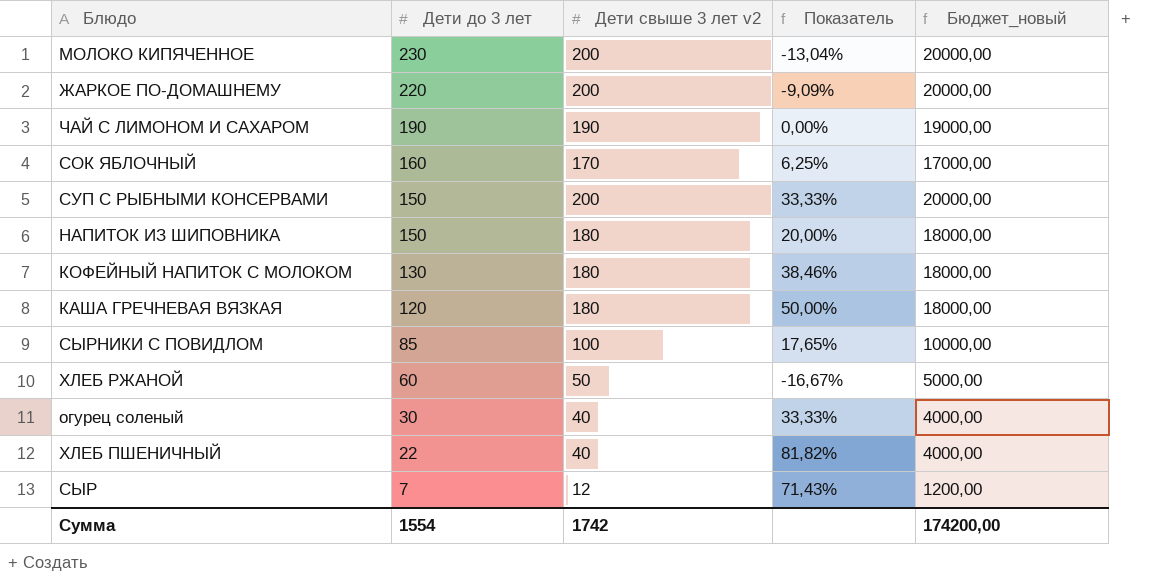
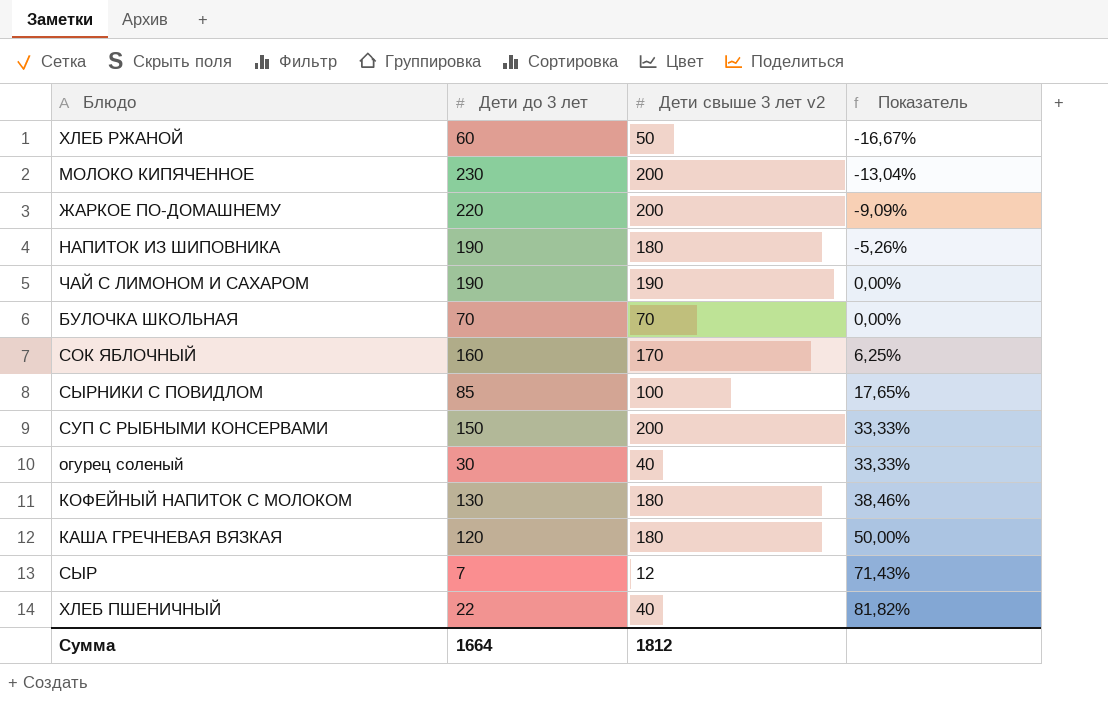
row order: Дети до 3 лет descending -> Показатель ascending
column Бюджет_новый | formula: [Дети свыше 3 лет v2] * 100 -> none
НАПИТОК ИЗ ШИПОВНИКА | Дети до 3 лет: 150 -> 190
НАПИТОК ИЗ ШИПОВНИКА | Показатель: 20,00% -> -5,26%
row БУЛОЧКА ШКОЛЬНАЯ: none -> 70 | 70 | 0,00%
Сумма | Дети до 3 лет: 1554 -> 1664
Сумма | Дети свыше 3 лет v2: 1742 -> 1812

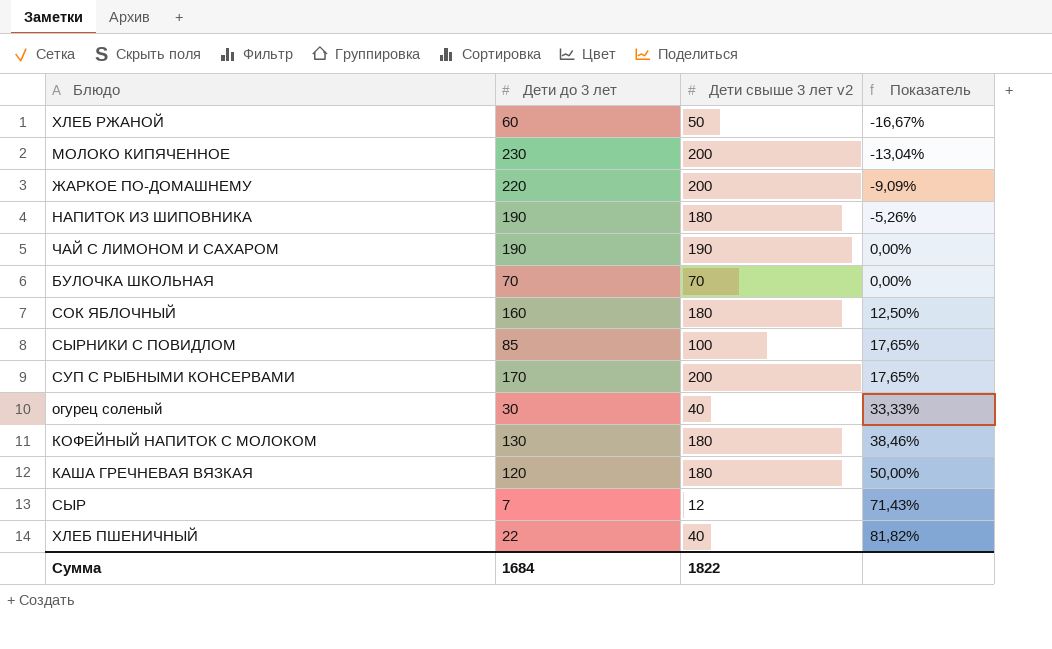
СОК ЯБЛОЧНЫЙ | Дети свыше 3 лет v2: 170 -> 180
СОК ЯБЛОЧНЫЙ | Показатель: 6,25% -> 12,50%
СУП С РЫБНЫМИ КОНСЕРВАМИ | Дети до 3 лет: 150 -> 170
СУП С РЫБНЫМИ КОНСЕРВАМИ | Показатель: 33,33% -> 17,65%
Сумма | Дети до 3 лет: 1664 -> 1684
Сумма | Дети свыше 3 лет v2: 1812 -> 1822

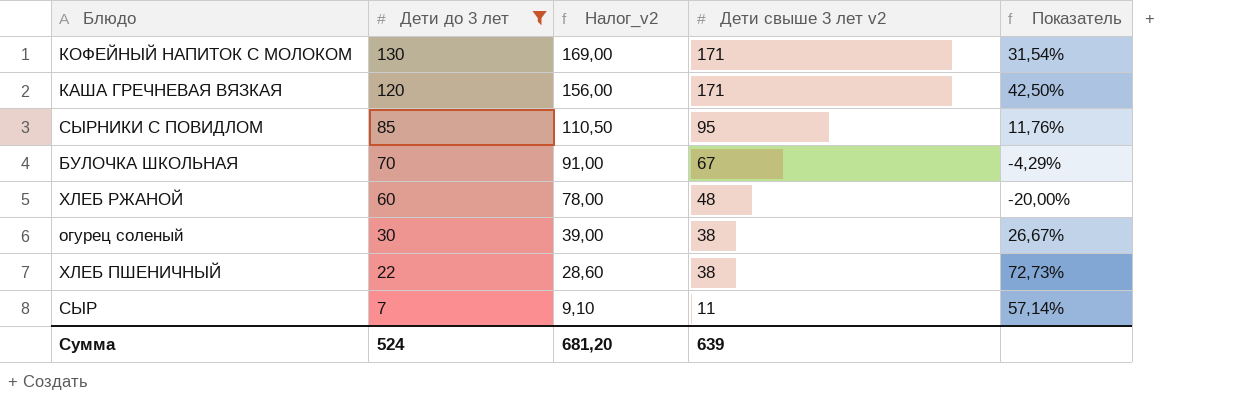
filter: none -> Дети до 3 лет <= 130
row order: Показатель ascending -> Дети до 3 лет descending
column Налог_v2 | formula: none -> [Дети до 3 лет] * 1,3
КОФЕЙНЫЙ НАПИТОК С МОЛОКОМ | Дети свыше 3 лет v2: 180 -> 171
КОФЕЙНЫЙ НАПИТОК С МОЛОКОМ | Показатель: 38,46% -> 31,54%
КАША ГРЕЧНЕВАЯ ВЯЗКАЯ | Дети свыше 3 лет v2: 180 -> 171
КАША ГРЕЧНЕВАЯ ВЯЗКАЯ | Показатель: 50,00% -> 42,50%
СЫРНИКИ С ПОВИДЛОМ | Дети свыше 3 лет v2: 100 -> 95
СЫРНИКИ С ПОВИДЛОМ | Показатель: 17,65% -> 11,76%
БУЛОЧКА ШКОЛЬНАЯ | Дети свыше 3 лет v2: 70 -> 67
БУЛОЧКА ШКОЛЬНАЯ | Показатель: 0,00% -> -4,29%
ХЛЕБ РЖАНОЙ | Дети свыше 3 лет v2: 50 -> 48
ХЛЕБ РЖАНОЙ | Показатель: -16,67% -> -20,00%
огурец соленый | Дети свыше 3 лет v2: 40 -> 38
огурец соленый | Показатель: 33,33% -> 26,67%
ХЛЕБ ПШЕНИЧНЫЙ | Дети свыше 3 лет v2: 40 -> 38
ХЛЕБ ПШЕНИЧНЫЙ | Показатель: 81,82% -> 72,73%
СЫР | Дети свыше 3 лет v2: 12 -> 11
СЫР | Показатель: 71,43% -> 57,14%
Сумма | Дети до 3 лет: 1684 -> 524
Сумма | Дети свыше 3 лет v2: 1822 -> 639

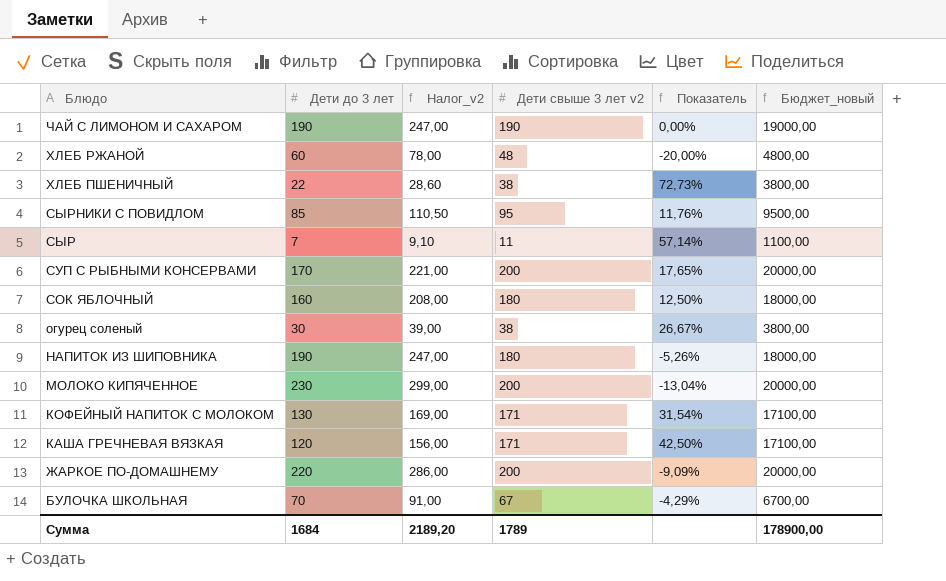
filter: Дети до 3 лет <= 130 -> none
row order: Дети до 3 лет descending -> Блюдо descending
column Бюджет_новый | formula: none -> [Дети свыше 3 лет v2] * 100
Сумма | Дети до 3 лет: 524 -> 1684
Сумма | Налог_v2: 681,20 -> 2189,20
Сумма | Дети свыше 3 лет v2: 639 -> 1789

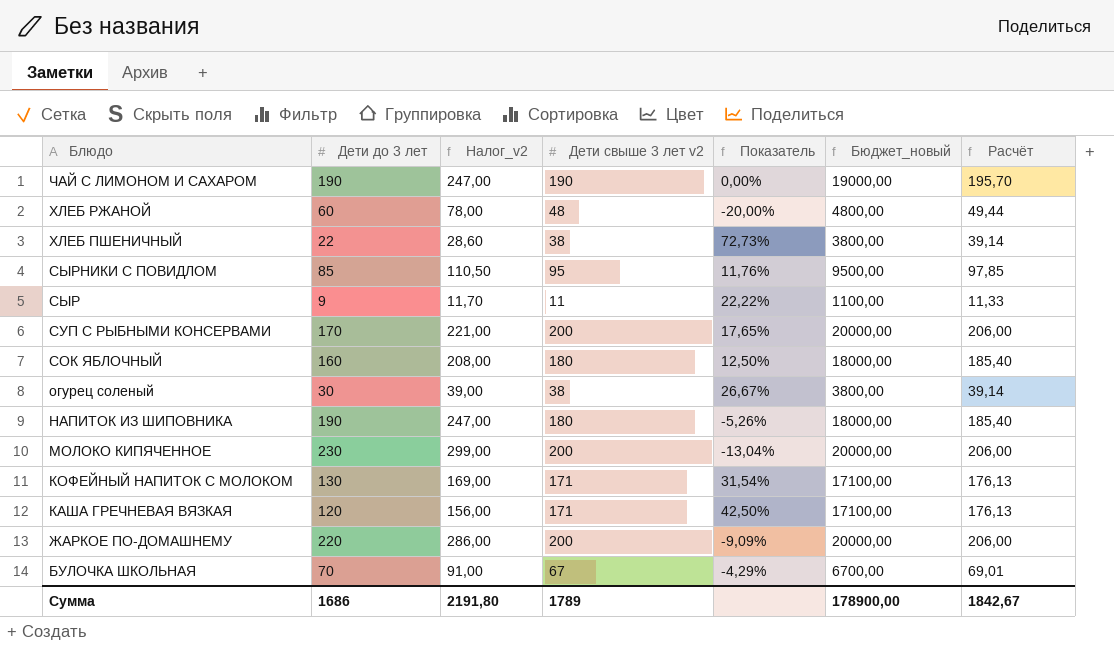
column Расчёт | formula: none -> [Дети свыше 3 лет v2] * 1,03
СЫР | Дети до 3 лет: 7 -> 9
СЫР | Налог_v2: 9,10 -> 11,70
СЫР | Показатель: 57,14% -> 22,22%
Сумма | Дети до 3 лет: 1684 -> 1686
Сумма | Налог_v2: 2189,20 -> 2191,80

